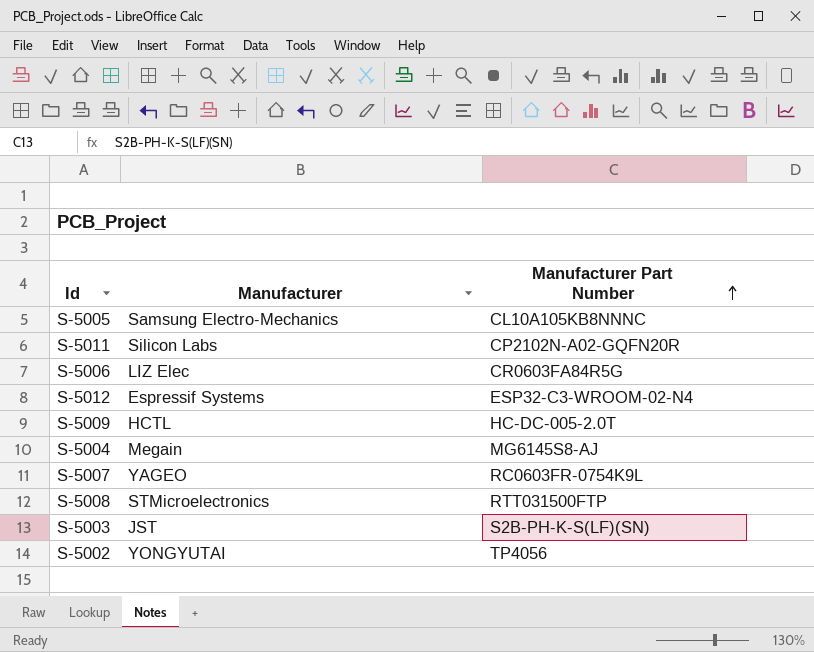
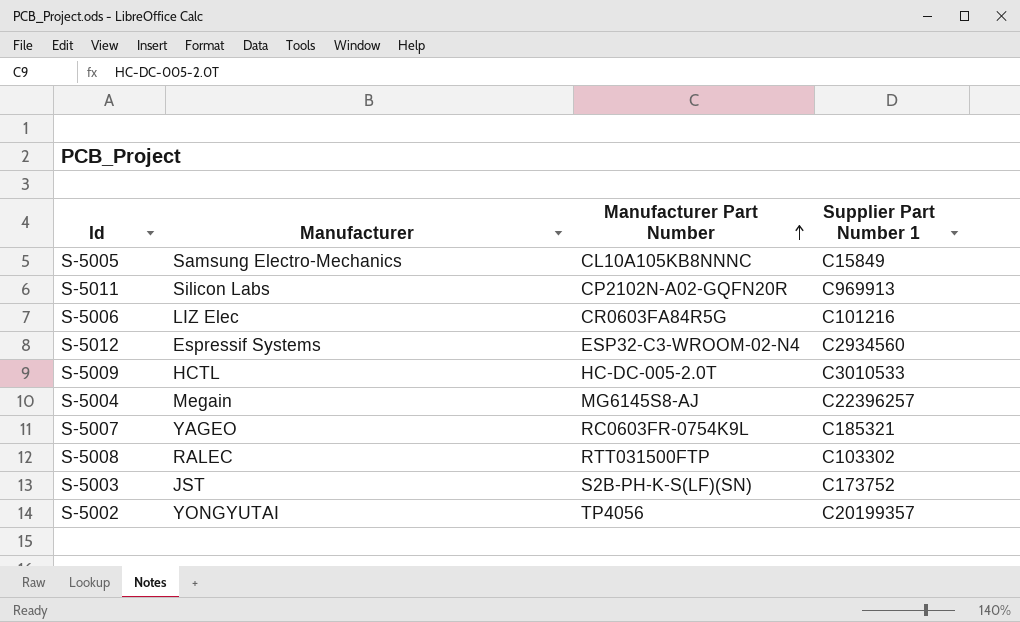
column Supplier Part Number 1 | position: none -> 4
S-5008 | Manufacturer: STMicroelectronics -> RALEC

